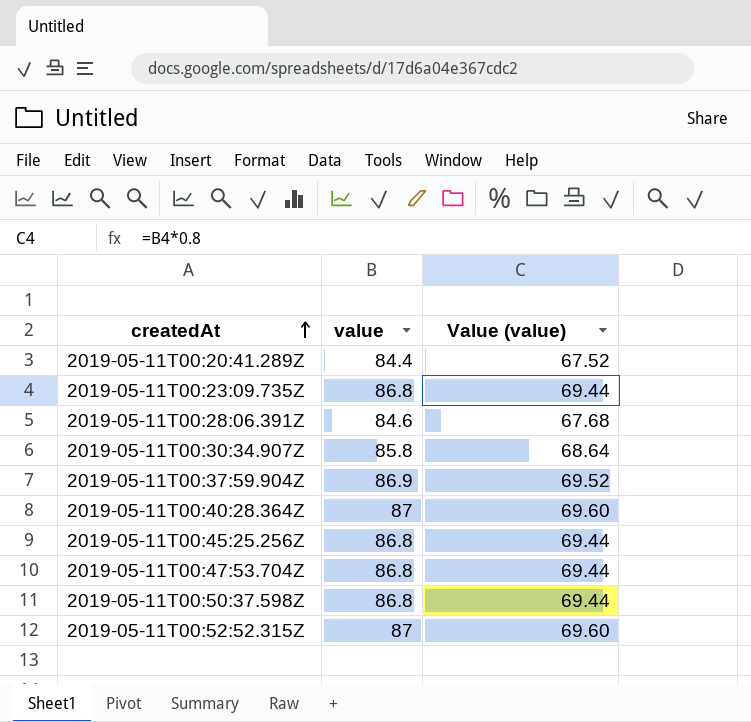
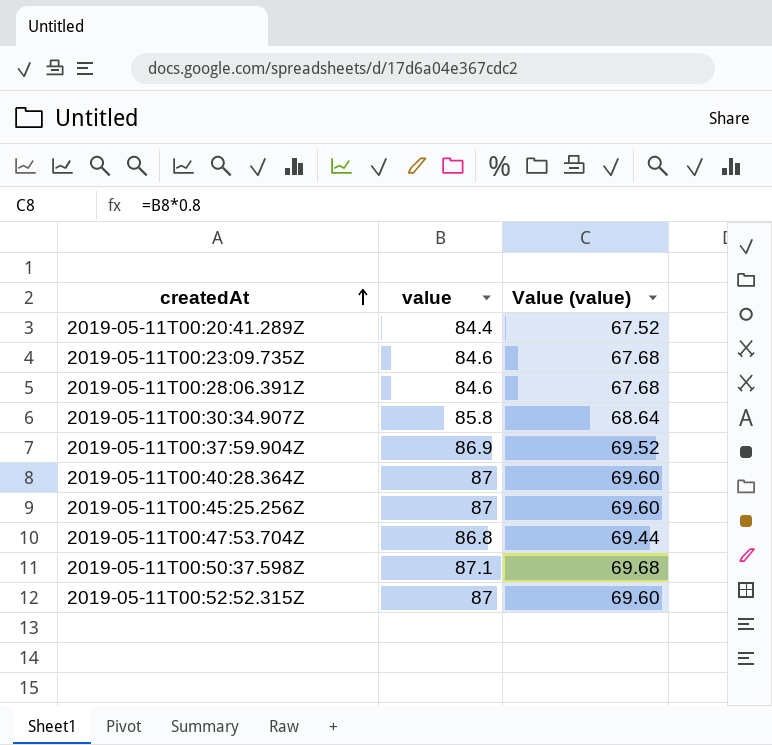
2019-05-11T00:23:09.735Z | value: 86.8 -> 84.6
2019-05-11T00:23:09.735Z | Value (value): 69.44 -> 67.68
2019-05-11T00:45:25.256Z | value: 86.8 -> 87
2019-05-11T00:45:25.256Z | Value (value): 69.44 -> 69.60
2019-05-11T00:50:37.598Z | value: 86.8 -> 87.1
2019-05-11T00:50:37.598Z | Value (value): 69.44 -> 69.68

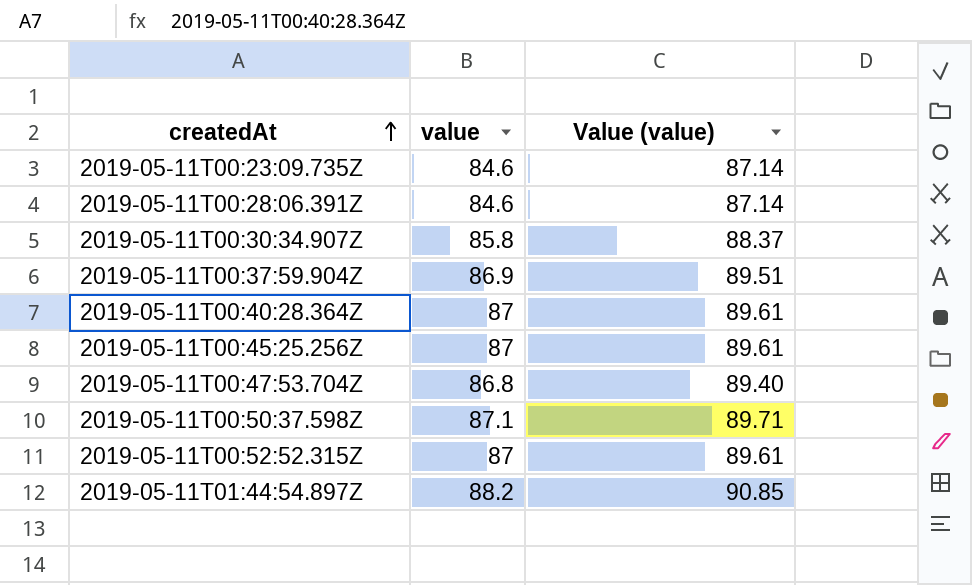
column Value (value) | formula: [value] * 0.8 -> [value] * 1.03
row 2019-05-11T00:20:41.289Z: 84.4 | 67.52 -> none
row 2019-05-11T01:44:54.897Z: none -> 88.2 | 90.85

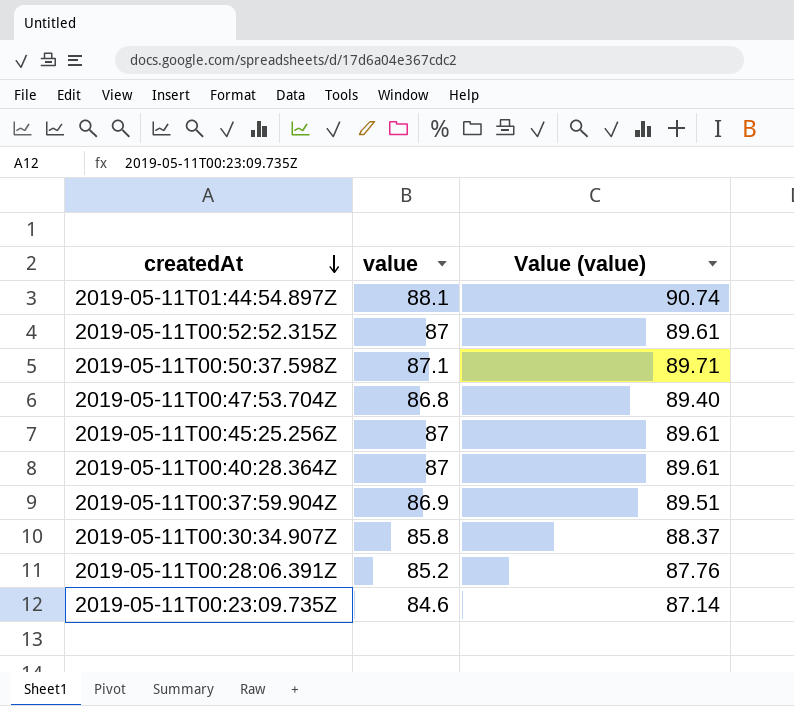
row order: createdAt ascending -> createdAt descending
2019-05-11T01:44:54.897Z | value: 88.2 -> 88.1
2019-05-11T01:44:54.897Z | Value (value): 90.85 -> 90.74
2019-05-11T00:28:06.391Z | value: 84.6 -> 85.2
2019-05-11T00:28:06.391Z | Value (value): 87.14 -> 87.76

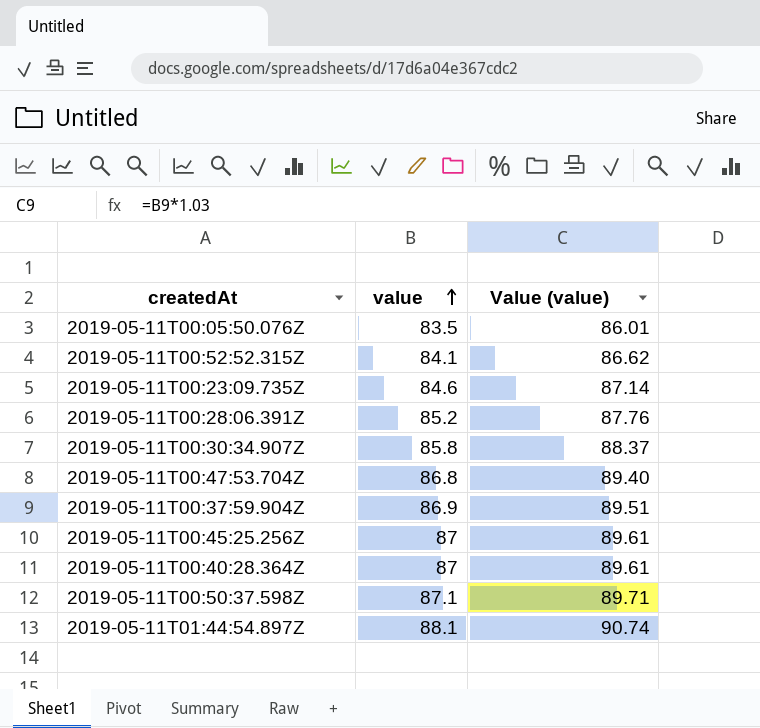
row order: createdAt descending -> value ascending
row 2019-05-11T00:05:50.076Z: none -> 83.5 | 86.01
2019-05-11T00:52:52.315Z | value: 87 -> 84.1
2019-05-11T00:52:52.315Z | Value (value): 89.61 -> 86.62

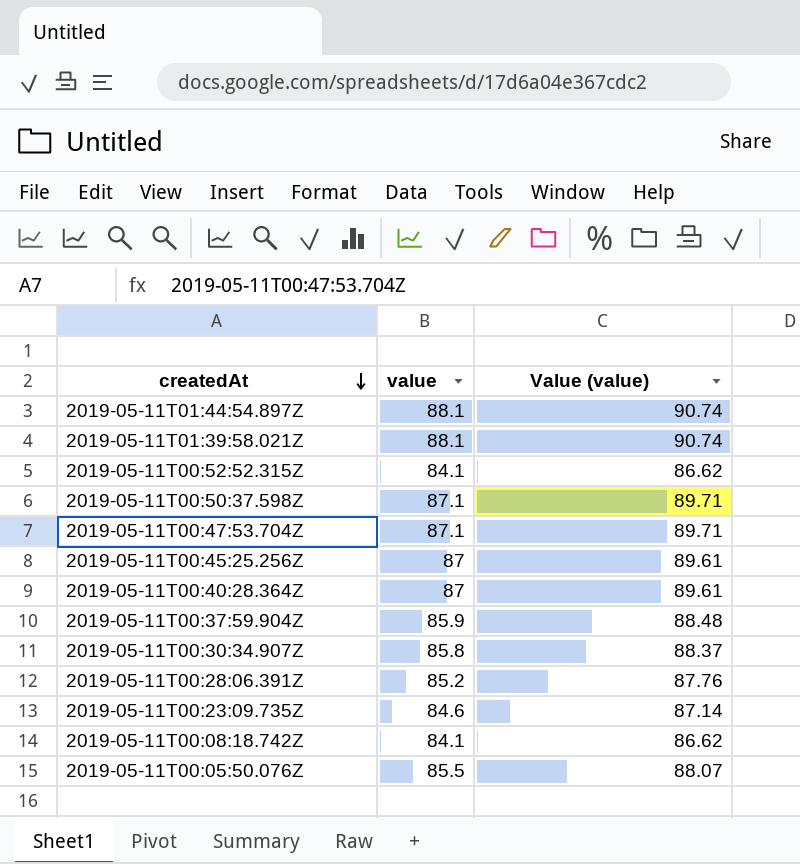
row order: value ascending -> createdAt descending
row 2019-05-11T01:39:58.021Z: none -> 88.1 | 90.74
2019-05-11T00:47:53.704Z | value: 86.8 -> 87.1
2019-05-11T00:47:53.704Z | Value (value): 89.40 -> 89.71
2019-05-11T00:37:59.904Z | value: 86.9 -> 85.9
2019-05-11T00:37:59.904Z | Value (value): 89.51 -> 88.48
row 2019-05-11T00:08:18.742Z: none -> 84.1 | 86.62
2019-05-11T00:05:50.076Z | value: 83.5 -> 85.5
2019-05-11T00:05:50.076Z | Value (value): 86.01 -> 88.07

